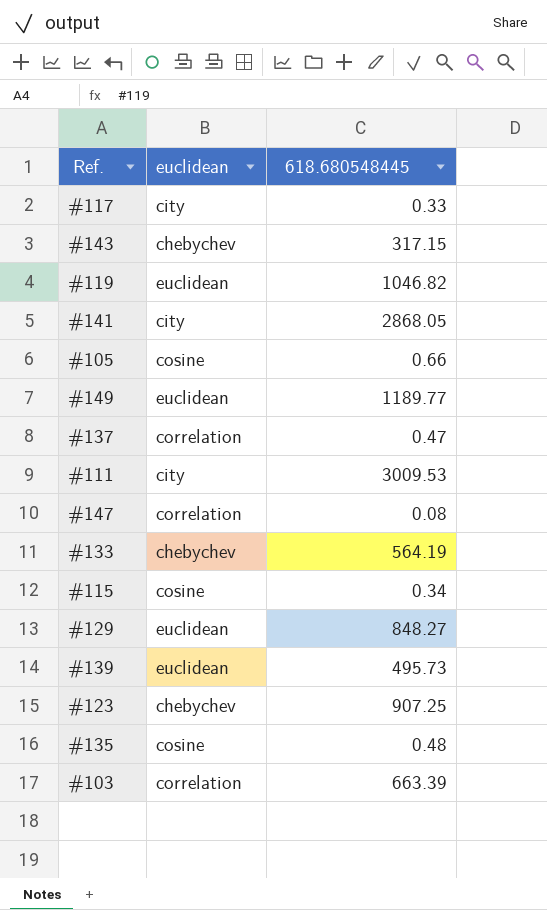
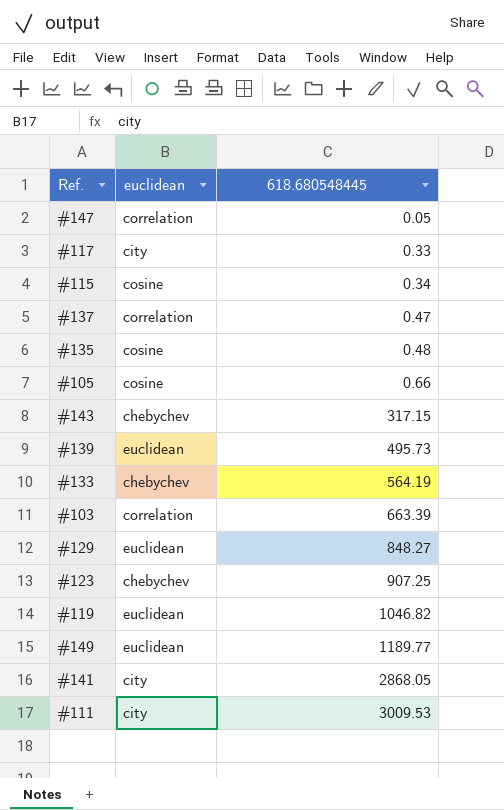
row order: none -> 618.680548445 ascending
#147 | 618.680548445: 0.08 -> 0.05

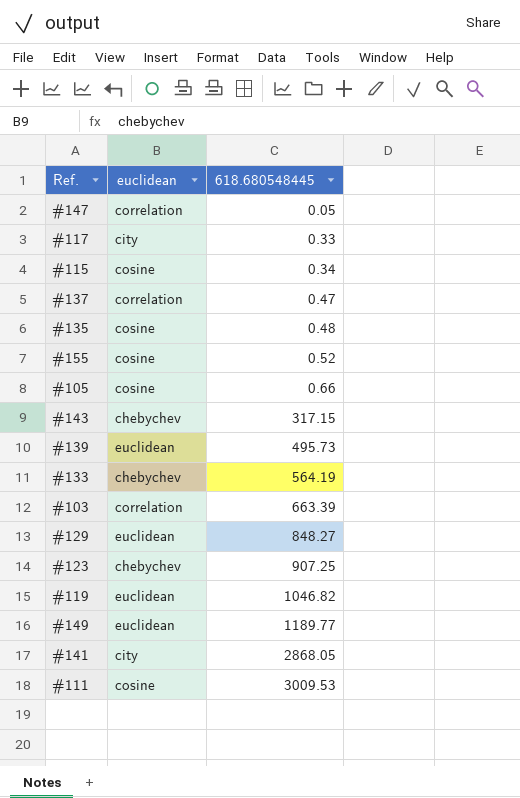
row #155: none -> cosine | 0.52
#111 | euclidean: city -> cosine

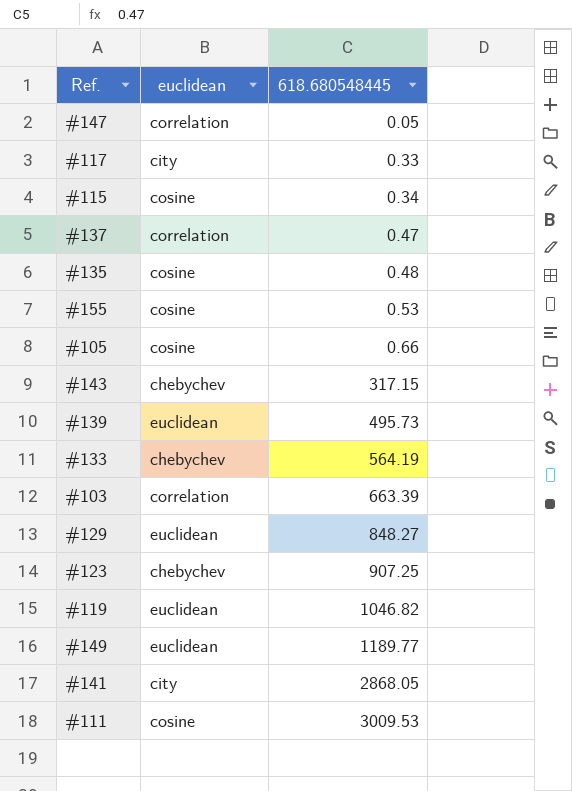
#155 | 618.680548445: 0.52 -> 0.53

